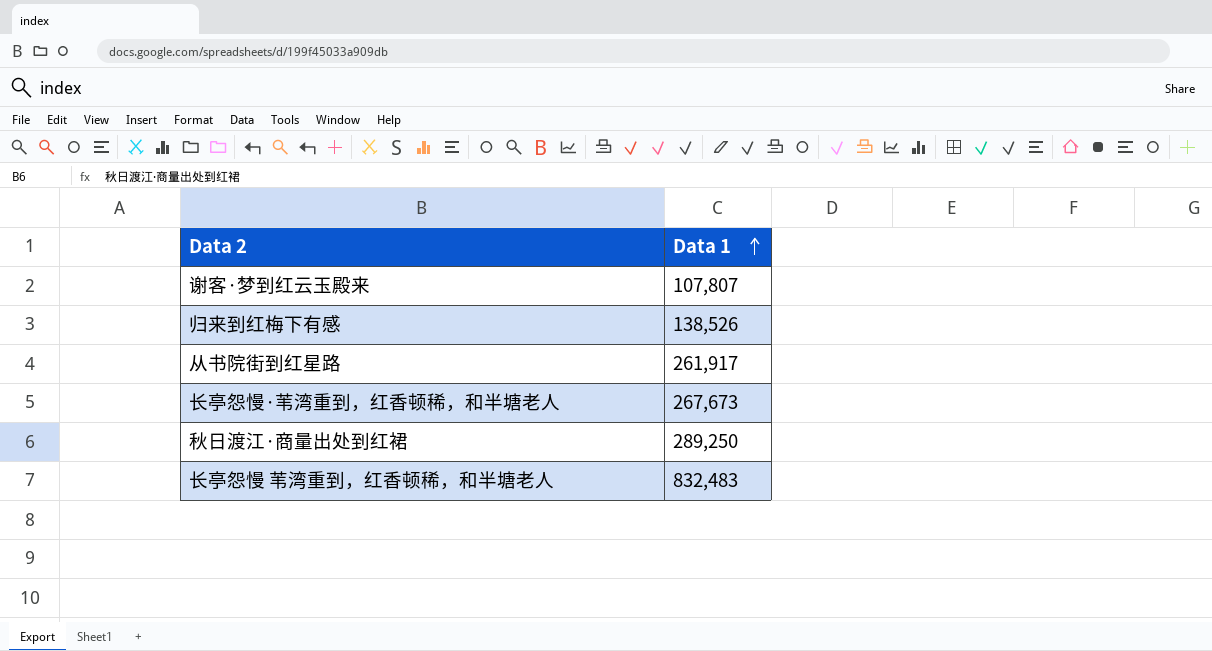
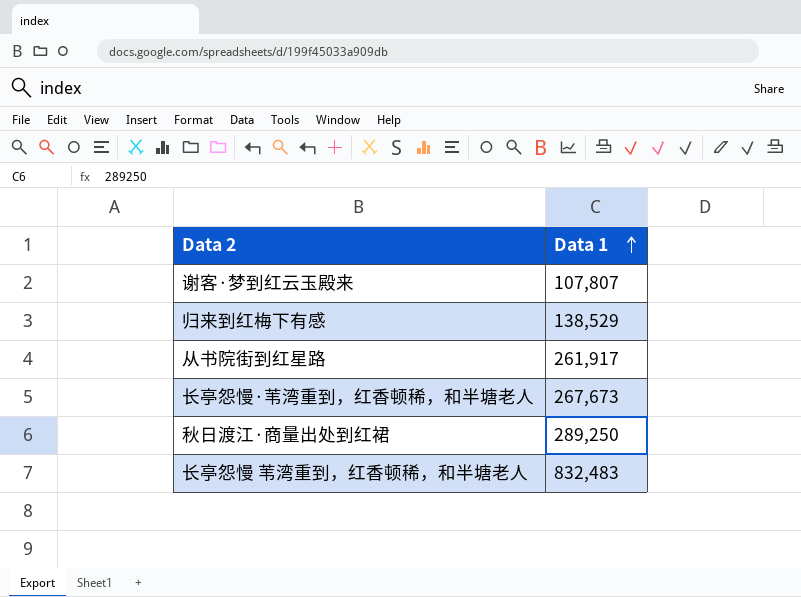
归来到红梅下有感 | Data 1: 138,526 -> 138,529

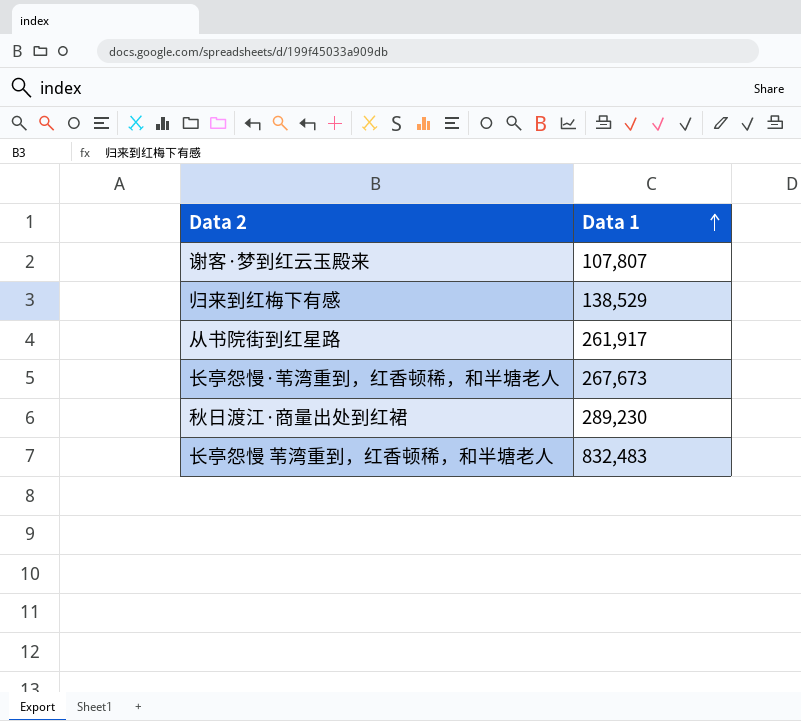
秋日渡江·商量出处到红裙 | Data 1: 289,250 -> 289,230

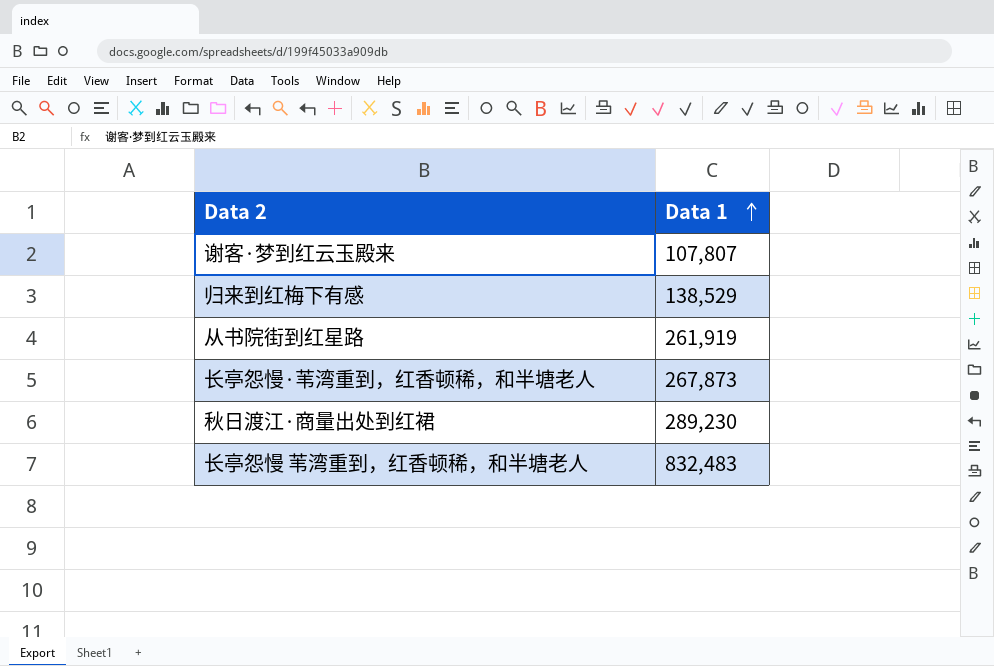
从书院街到红星路 | Data 1: 261,917 -> 261,919
长亭怨慢·苇湾重到，红香顿稀，和半塘老人 | Data 1: 267,673 -> 267,873

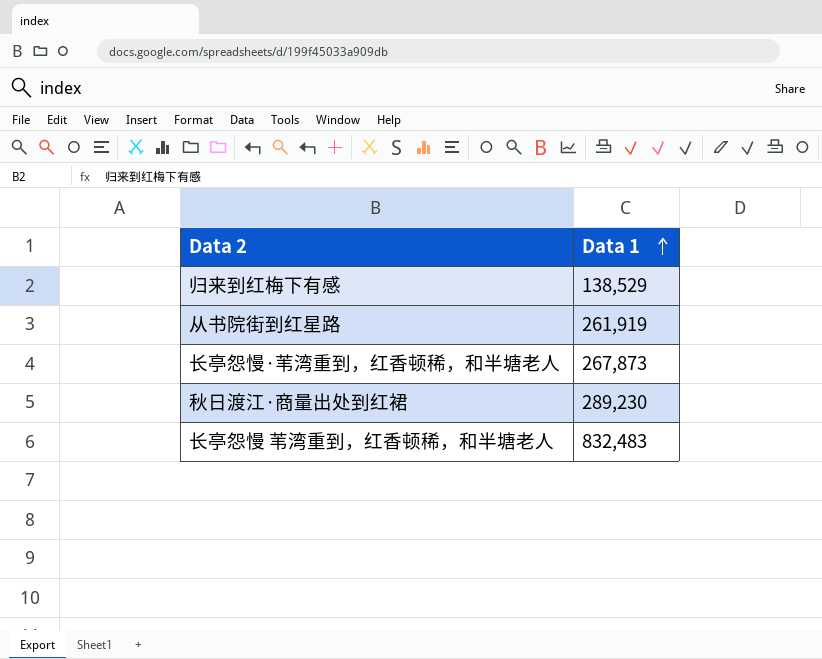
row 谢客·梦到红云玉殿来: 107,807 -> none

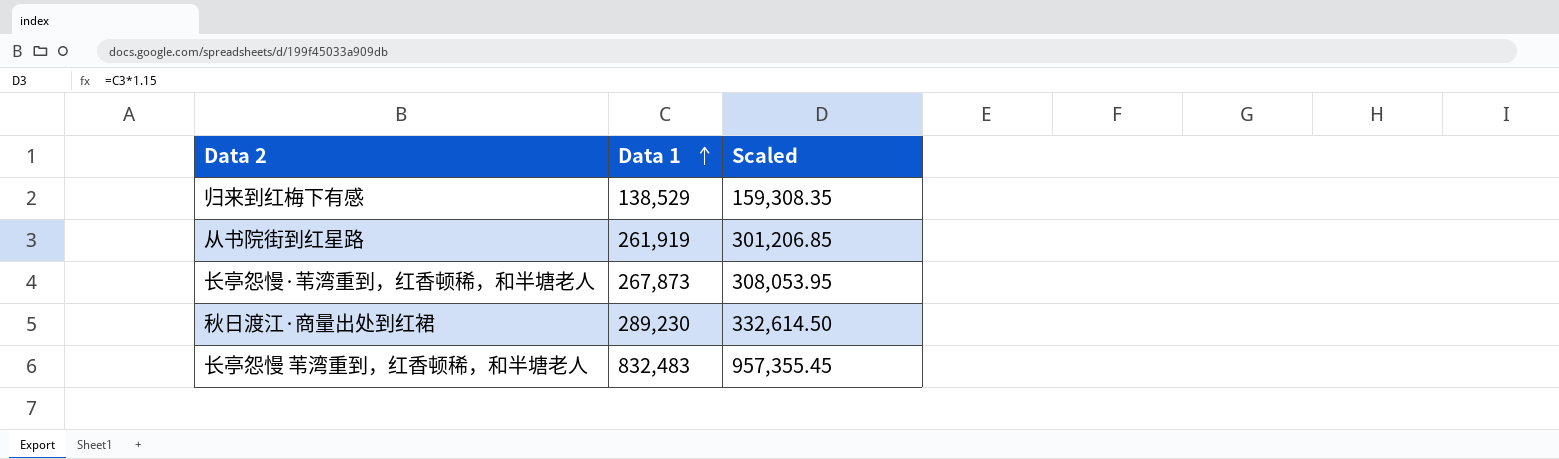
column Scaled | formula: none -> [Data 1] * 1.15

